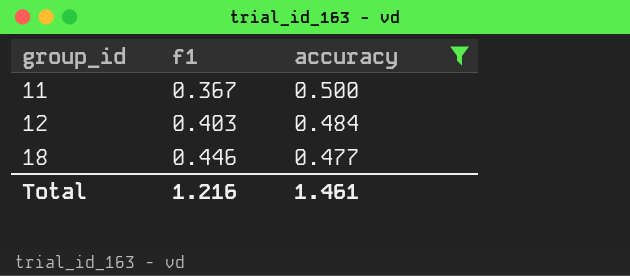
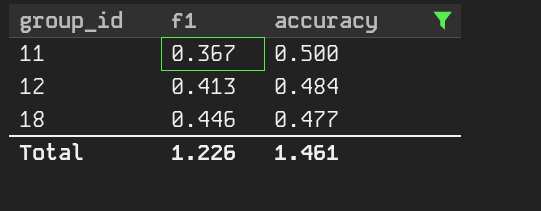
12 | f1: 0.403 -> 0.413
Total | f1: 1.216 -> 1.226

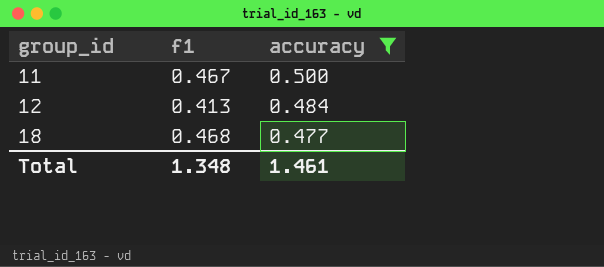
11 | f1: 0.367 -> 0.467
18 | f1: 0.446 -> 0.468
Total | f1: 1.226 -> 1.348

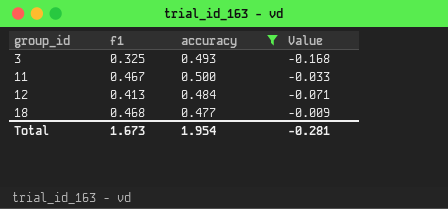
column Value | formula: none -> [f1] - [accuracy]
row 3: none -> 0.325 | 0.493 | -0.168
Total | f1: 1.348 -> 1.673
Total | accuracy: 1.461 -> 1.954

